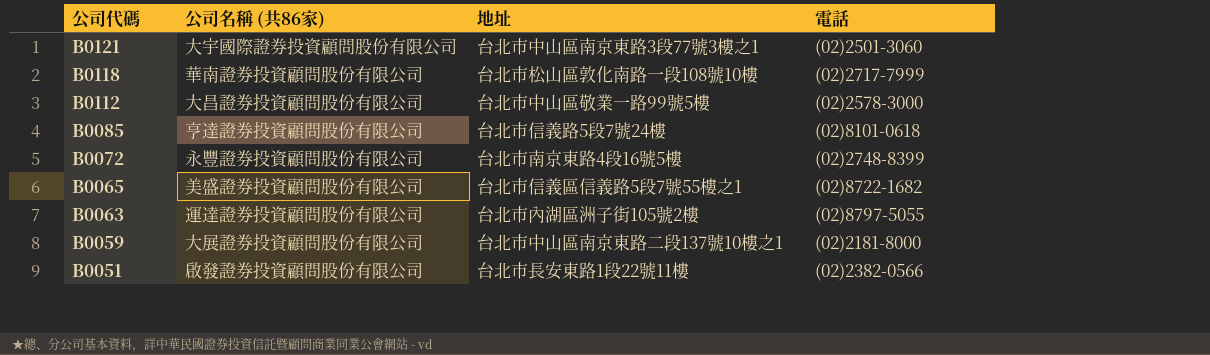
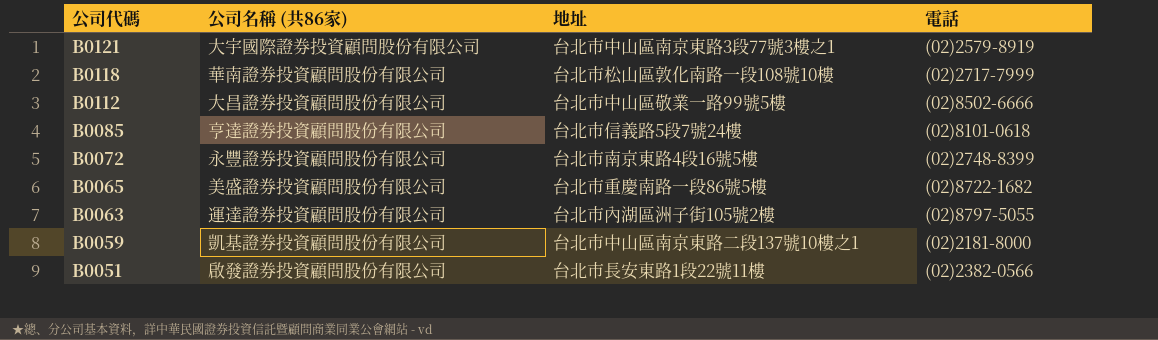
B0121 | 電話: (02)2501-3060 -> (02)2579-8919
B0112 | 電話: (02)2578-3000 -> (02)8502-6666
B0065 | 地址: 台北市信義區信義路5段7號55樓之1 -> 台北市重慶南路一段86號5樓
B0059 | 公司名稱 (共86家): 大展證券投資顧問股份有限公司 -> 凱基證券投資顧問股份有限公司

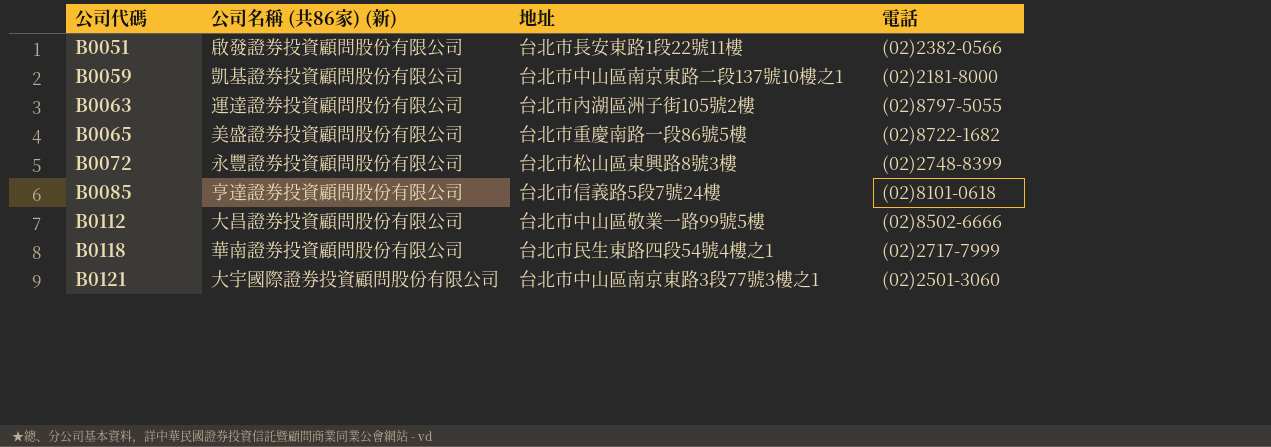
row order: 公司代碼 descending -> 公司代碼 ascending
column name: 公司名稱 (共86家) -> 公司名稱 (共86家) (新)
B0072 | 地址: 台北市南京東路4段16號5樓 -> 台北市松山區東興路8號3樓
B0118 | 地址: 台北市松山區敦化南路一段108號10樓 -> 台北市民生東路四段54號4樓之1
B0121 | 電話: (02)2579-8919 -> (02)2501-3060

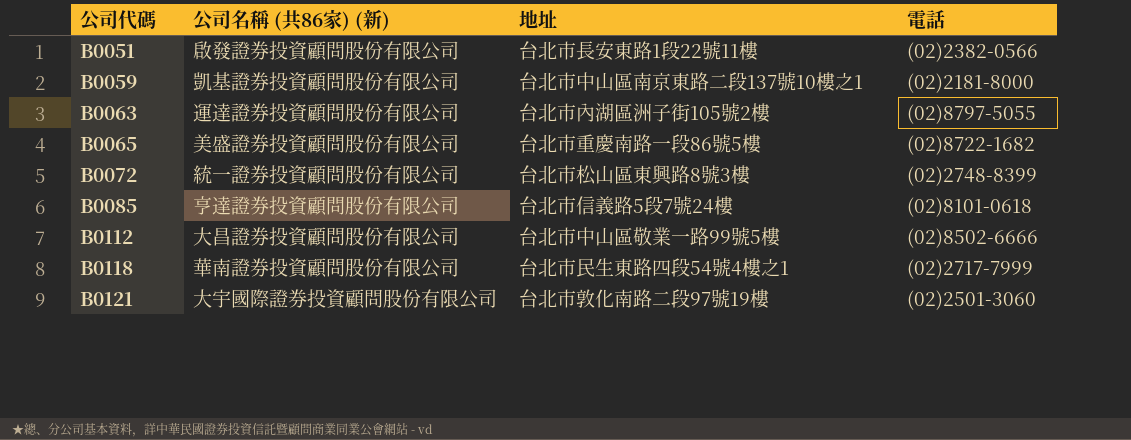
B0072 | 公司名稱 (共86家) (新): 永豐證券投資顧問股份有限公司 -> 統一證券投資顧問股份有限公司
B0121 | 地址: 台北市中山區南京東路3段77號3樓之1 -> 台北市敦化南路二段97號19樓

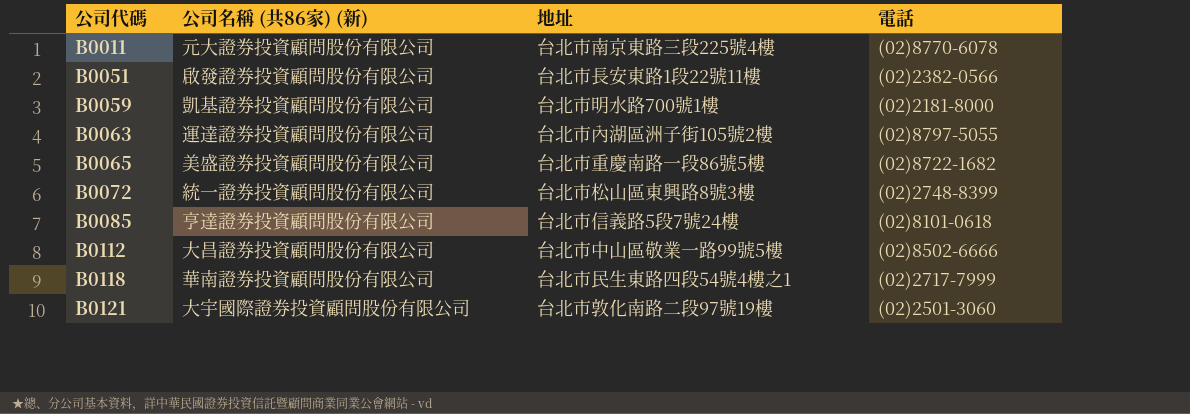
row B0011: none -> 元大證券投資顧問股份有限公司 | 台北市南京東路三段225號4樓 | (02)8770-6078
B0059 | 地址: 台北市中山區南京東路二段137號10樓之1 -> 台北市明水路700號1樓

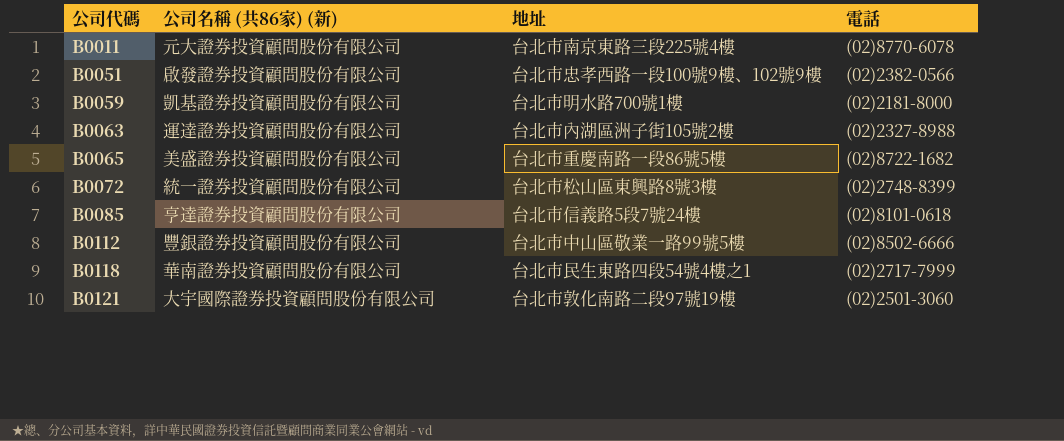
B0051 | 地址: 台北市長安東路1段22號11樓 -> 台北市忠孝西路一段100號9樓、102號9樓
B0063 | 電話: (02)8797-5055 -> (02)2327-8988
B0112 | 公司名稱 (共86家) (新): 大昌證券投資顧問股份有限公司 -> 豐銀證券投資顧問股份有限公司

